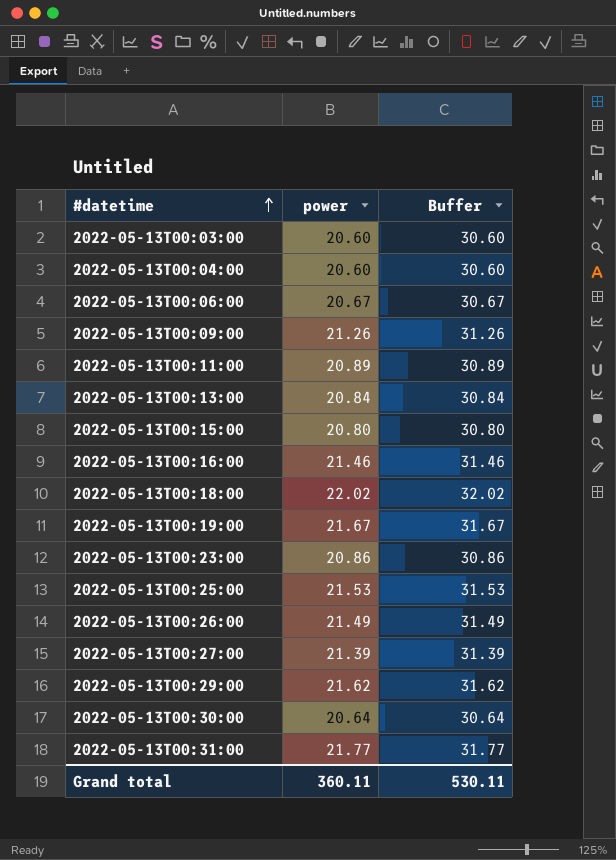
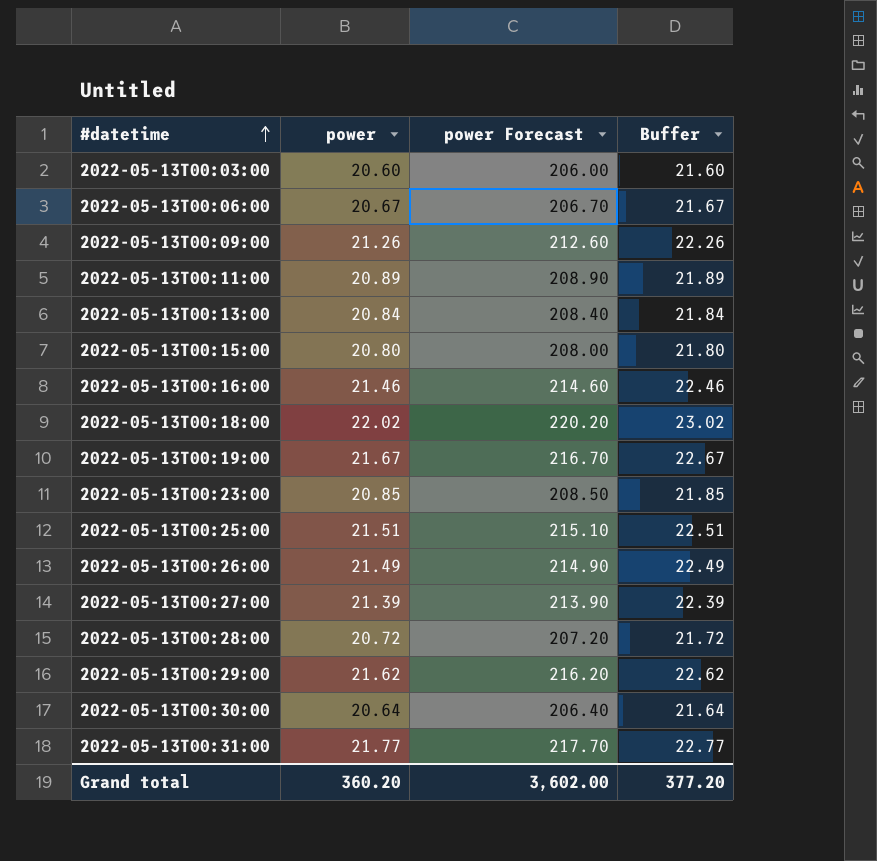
column power Forecast | formula: none -> [power] * 10
column Buffer | formula: [power] + 10 -> [power] + 1
row 2022-05-13T00:04:00: 20.60 | 30.60 -> none
2022-05-13T00:23:00 | power: 20.86 -> 20.85
2022-05-13T00:25:00 | power: 21.53 -> 21.51
row 2022-05-13T00:28:00: none -> 20.72 | 207.20 | 21.72
Grand total | power: 360.11 -> 360.20
Grand total | Buffer: 530.11 -> 377.20

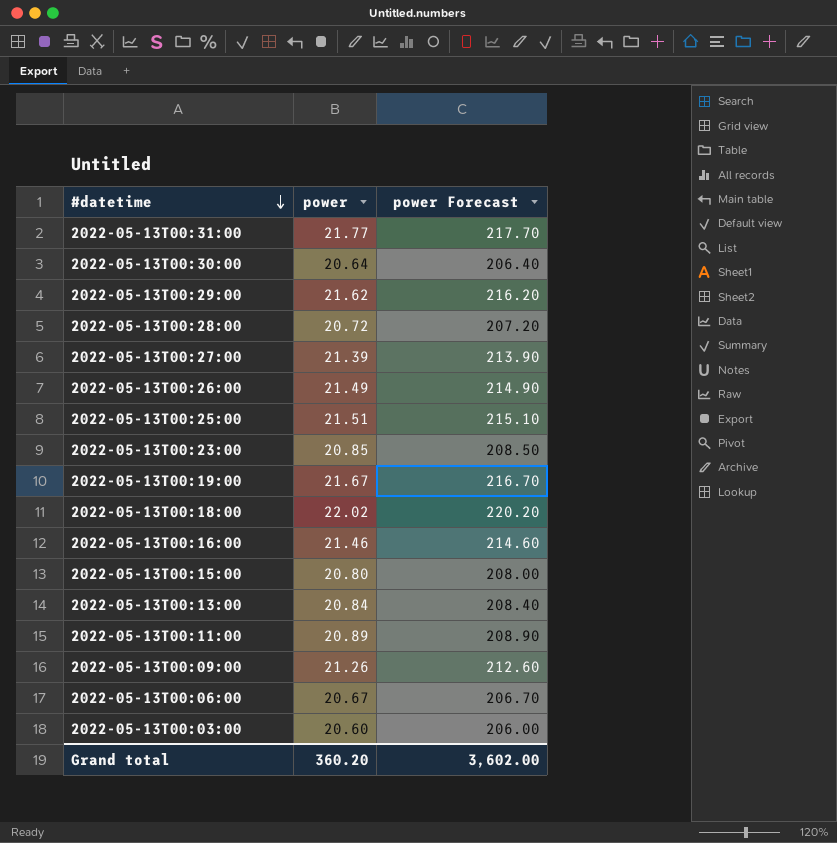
row order: #datetime ascending -> #datetime descending
column Buffer | formula: [power] + 1 -> none

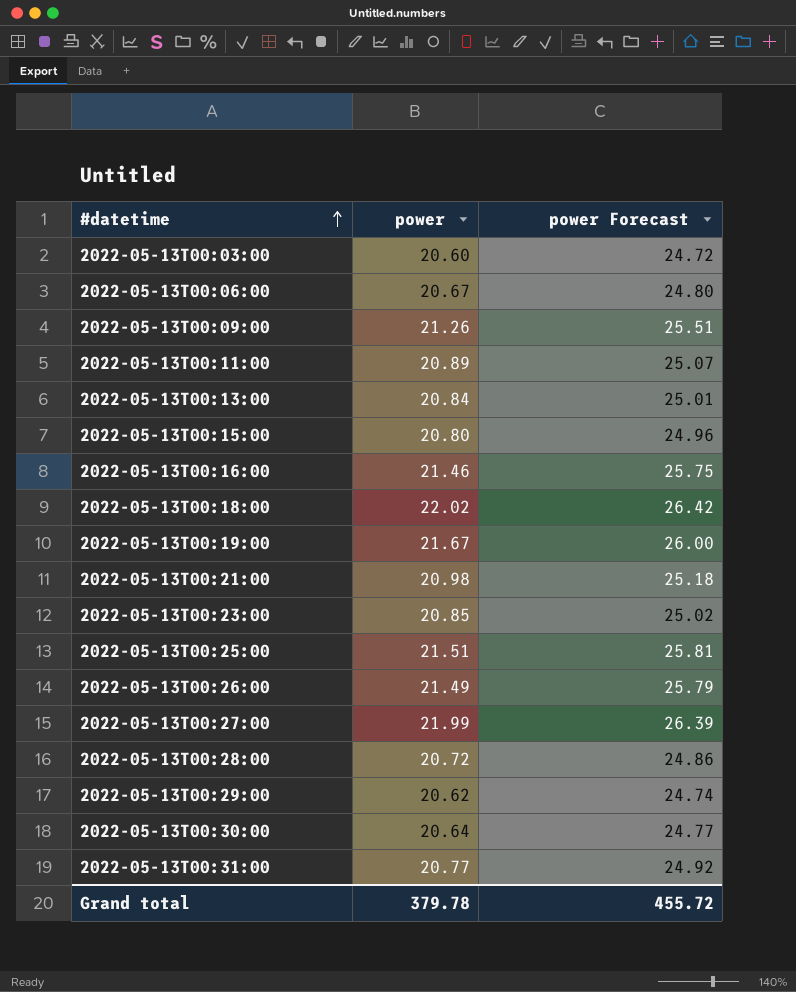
row order: #datetime descending -> #datetime ascending
column power Forecast | formula: [power] * 10 -> [power] * 1.2
row 2022-05-13T00:21:00: none -> 20.98 | 25.18
2022-05-13T00:27:00 | power: 21.39 -> 21.99
2022-05-13T00:29:00 | power: 21.62 -> 20.62
2022-05-13T00:31:00 | power: 21.77 -> 20.77
Grand total | power: 360.20 -> 379.78
Grand total | power Forecast: 3,602.00 -> 455.72

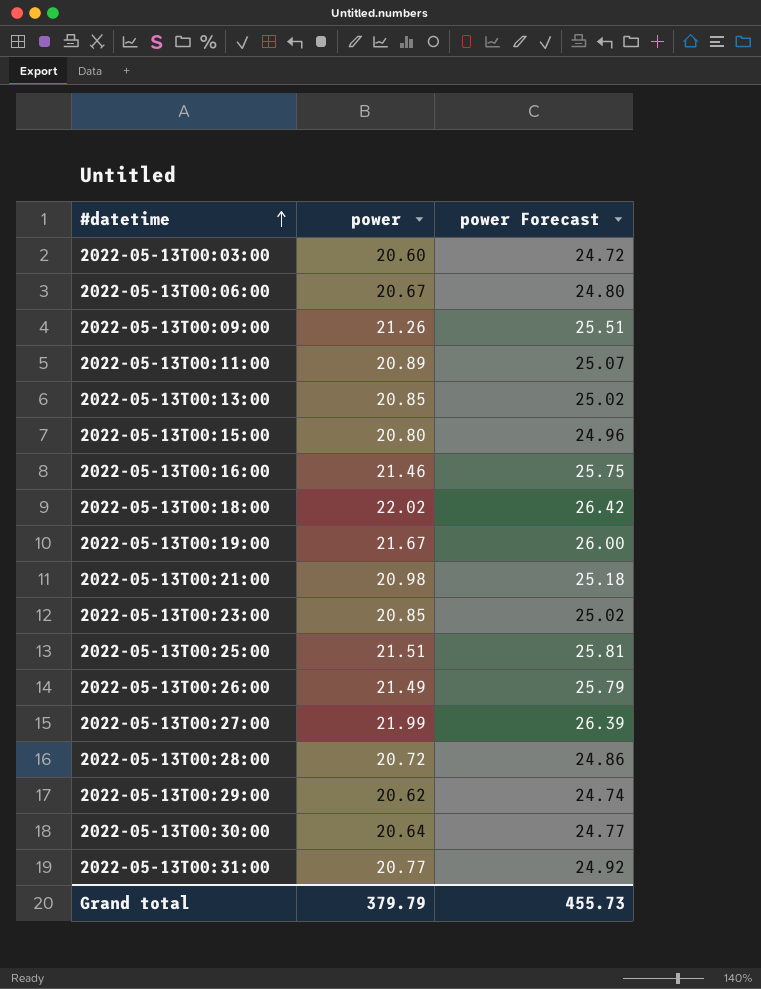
2022-05-13T00:13:00 | power: 20.84 -> 20.85
2022-05-13T00:13:00 | power Forecast: 25.01 -> 25.02
Grand total | power: 379.78 -> 379.79
Grand total | power Forecast: 455.72 -> 455.73

